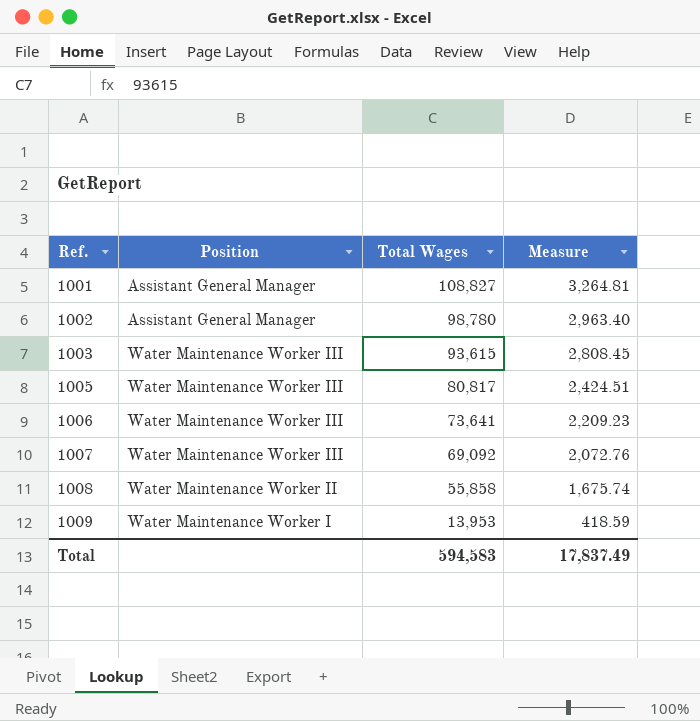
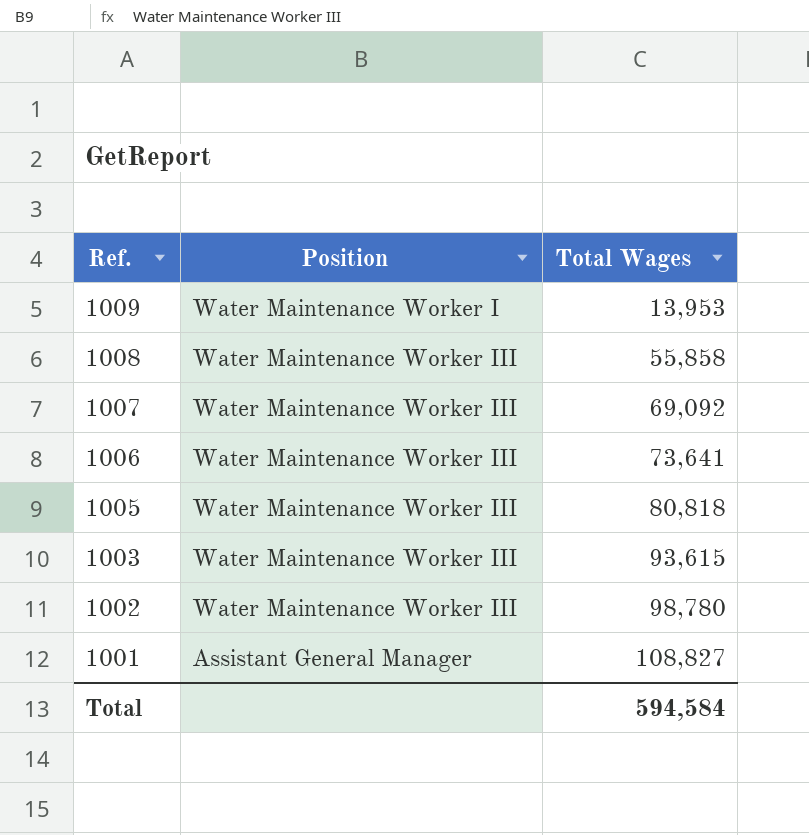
row order: Ref. ascending -> Ref. descending
column Measure | formula: [Total Wages] * 0.03 -> none
1008 | Position: Water Maintenance Worker II -> Water Maintenance Worker III
1005 | Total Wages: 80,817 -> 80,818
1002 | Position: Assistant General Manager -> Water Maintenance Worker III
Total | Total Wages: 594,583 -> 594,584

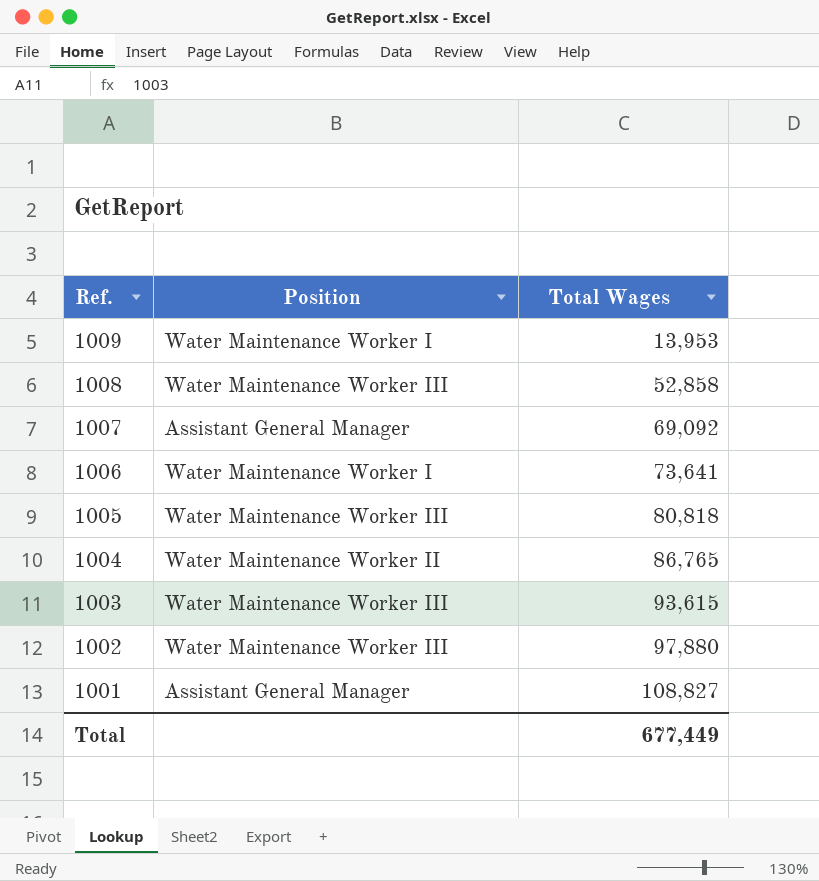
1008 | Total Wages: 55,858 -> 52,858
1007 | Position: Water Maintenance Worker III -> Assistant General Manager
1006 | Position: Water Maintenance Worker III -> Water Maintenance Worker I
row 1004: none -> Water Maintenance Worker II | 86,765
1002 | Total Wages: 98,780 -> 97,880
Total | Total Wages: 594,584 -> 677,449

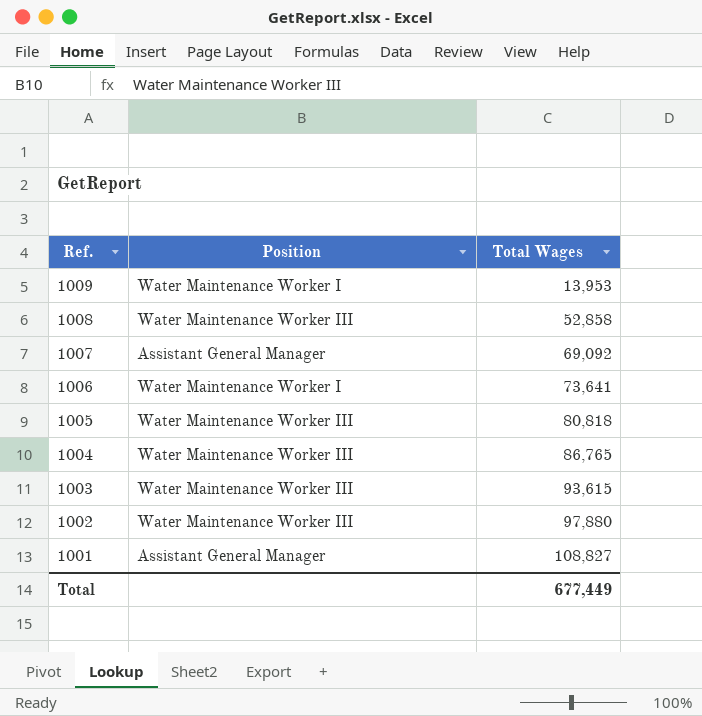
1004 | Position: Water Maintenance Worker II -> Water Maintenance Worker III

